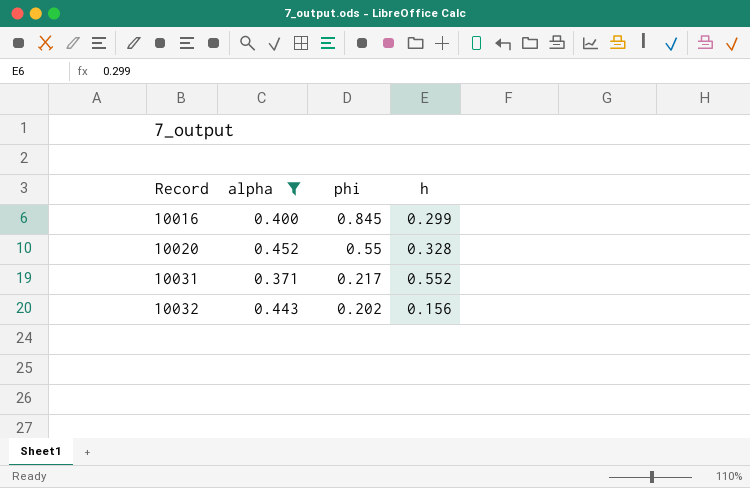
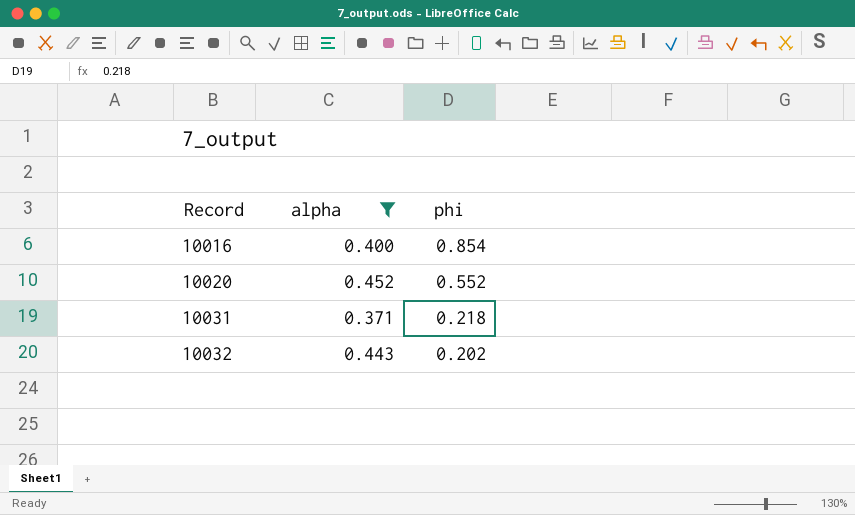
column h | position: 4 -> none
10016 | phi: 0.845 -> 0.854
10020 | phi: 0.55 -> 0.552
10031 | phi: 0.217 -> 0.218

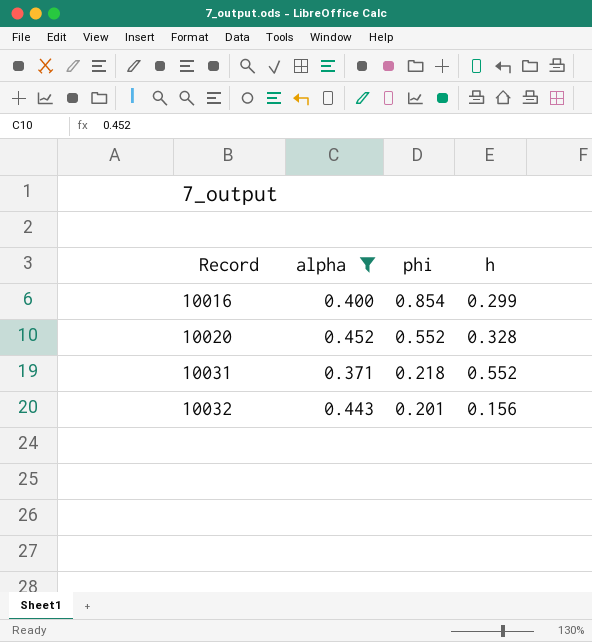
column h | position: none -> 4
10032 | phi: 0.202 -> 0.201

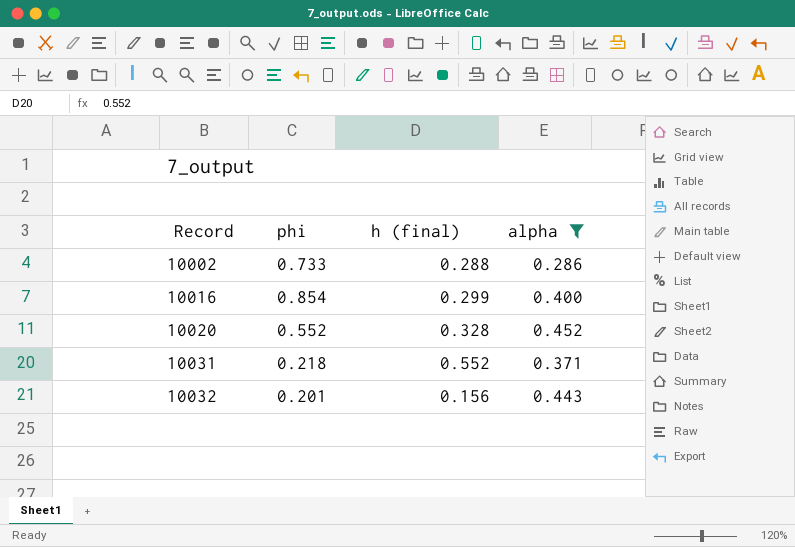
column name: h -> h (final)
column alpha | position: 2 -> 4
row 10002: none -> 0.733 | 0.288 | 0.286

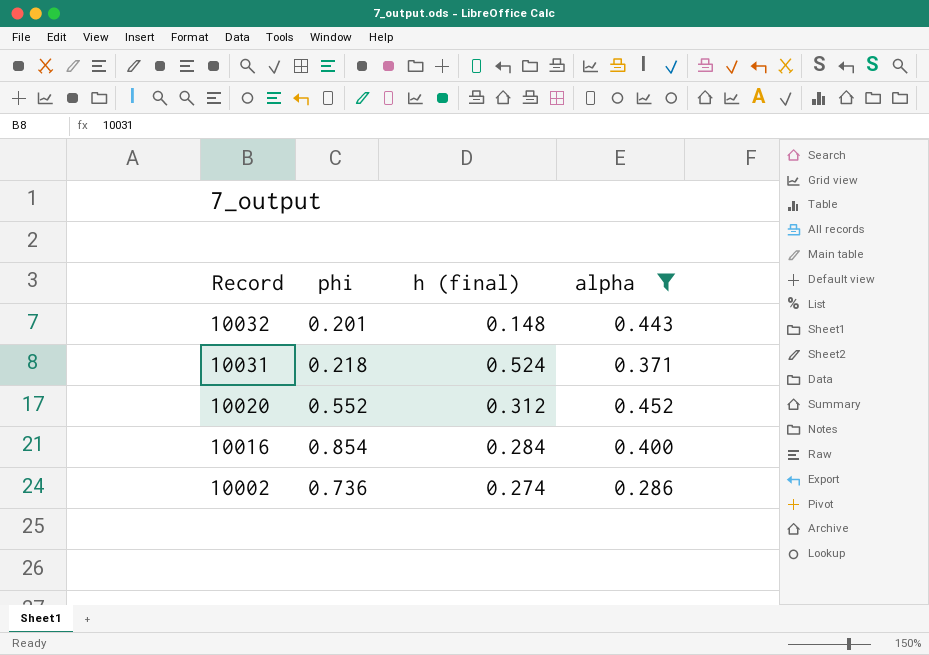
row order: Record ascending -> Record descending
10032 | h (final): 0.156 -> 0.148
10031 | h (final): 0.552 -> 0.524
10020 | h (final): 0.328 -> 0.312
10016 | h (final): 0.299 -> 0.284
10002 | phi: 0.733 -> 0.736
10002 | h (final): 0.288 -> 0.274

